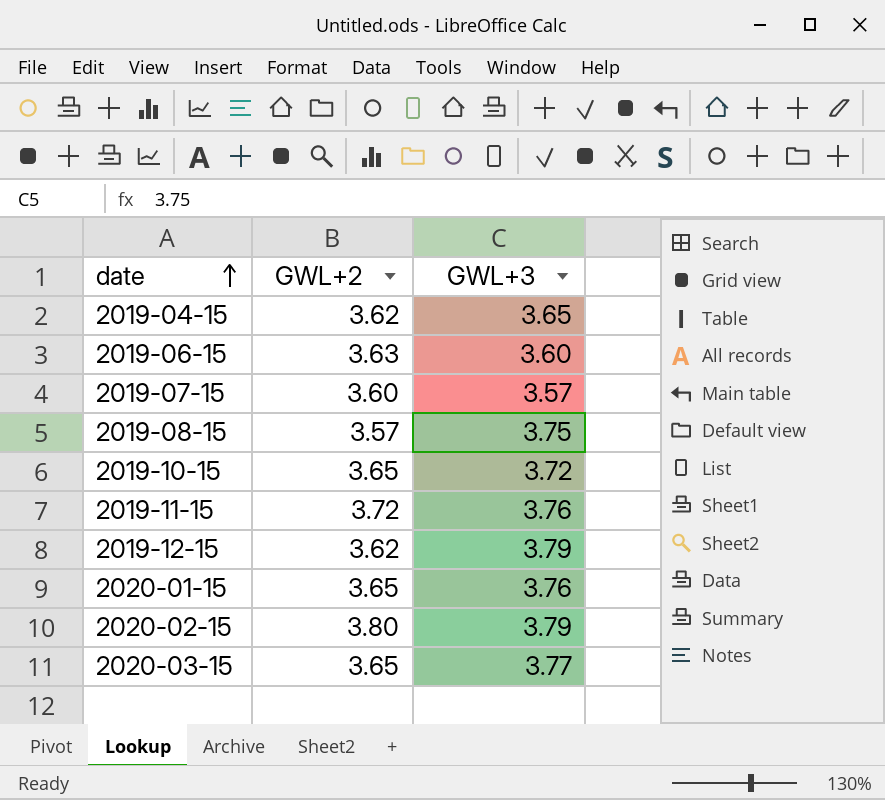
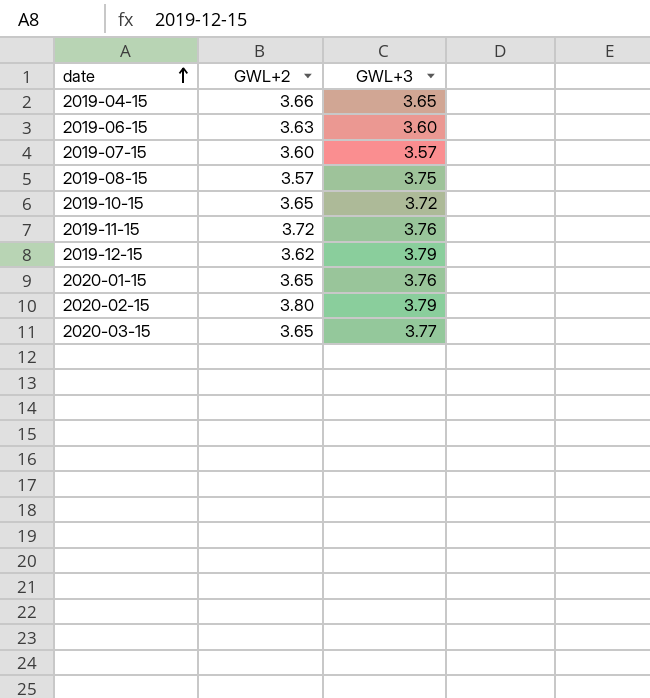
2019-04-15 | GWL+2: 3.62 -> 3.66

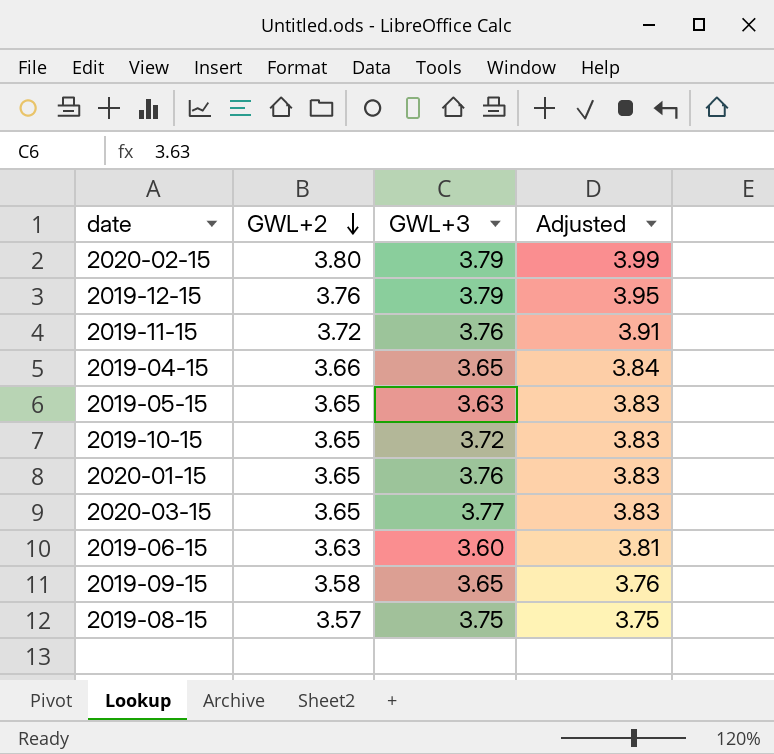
row order: date ascending -> GWL+2 descending
column Adjusted | formula: none -> [GWL+2] * 1.05
row 2019-07-15: 3.60 | 3.57 -> none
2019-12-15 | GWL+2: 3.62 -> 3.76
row 2019-05-15: none -> 3.65 | 3.63 | 3.83
row 2019-09-15: none -> 3.58 | 3.65 | 3.76

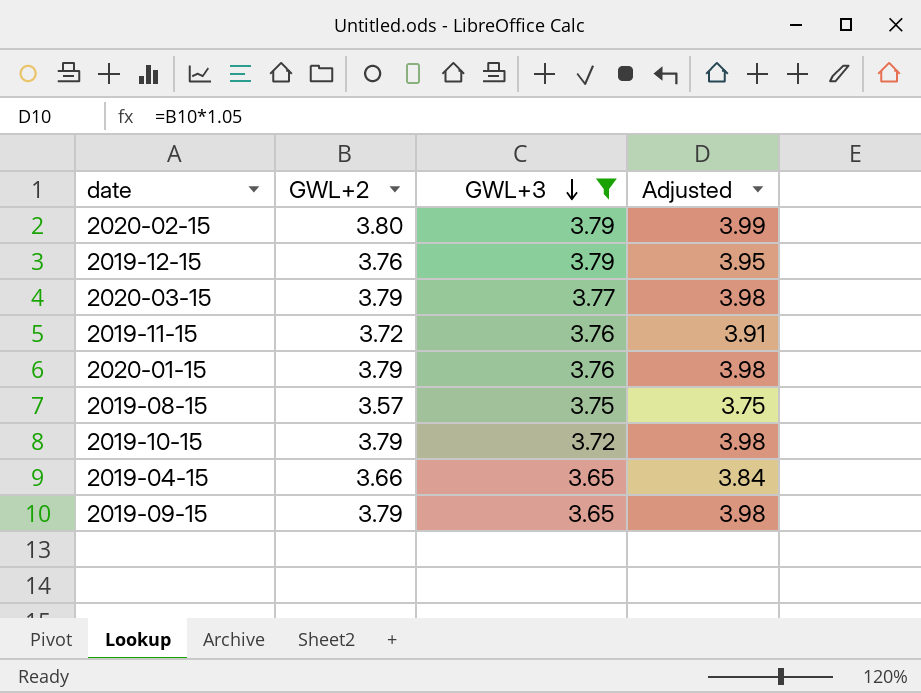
filter: none -> GWL+3 >= 3.65
row order: GWL+2 descending -> GWL+3 descending
2020-03-15 | GWL+2: 3.65 -> 3.79
2020-03-15 | Adjusted: 3.83 -> 3.98
2020-01-15 | GWL+2: 3.65 -> 3.79
2020-01-15 | Adjusted: 3.83 -> 3.98
2019-10-15 | GWL+2: 3.65 -> 3.79
2019-10-15 | Adjusted: 3.83 -> 3.98
2019-09-15 | GWL+2: 3.58 -> 3.79
2019-09-15 | Adjusted: 3.76 -> 3.98

